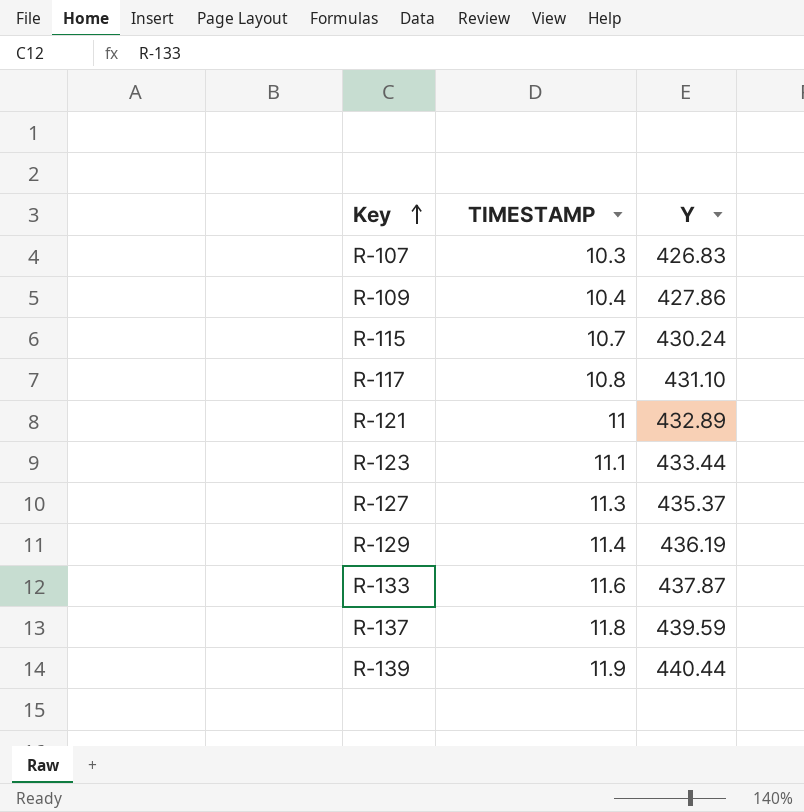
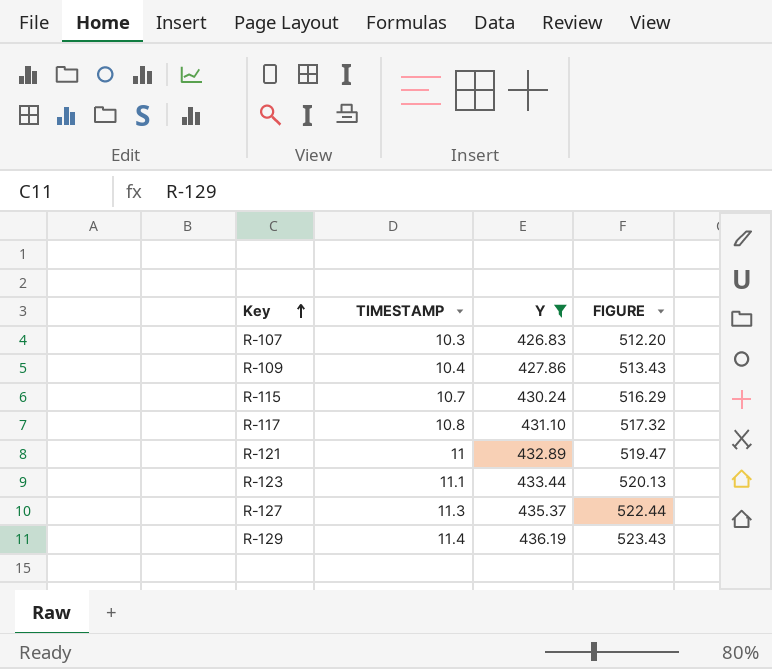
filter: none -> Y <= 436.19
column FIGURE | formula: none -> [Y] * 1.2

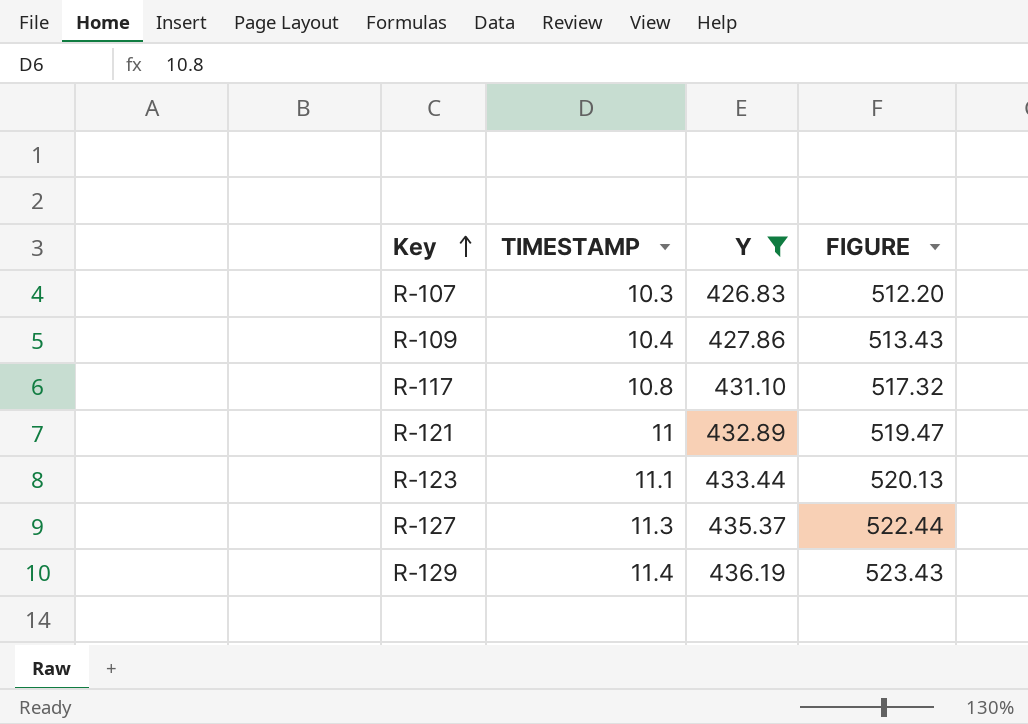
row R-115: 10.7 | 430.24 | 516.29 -> none

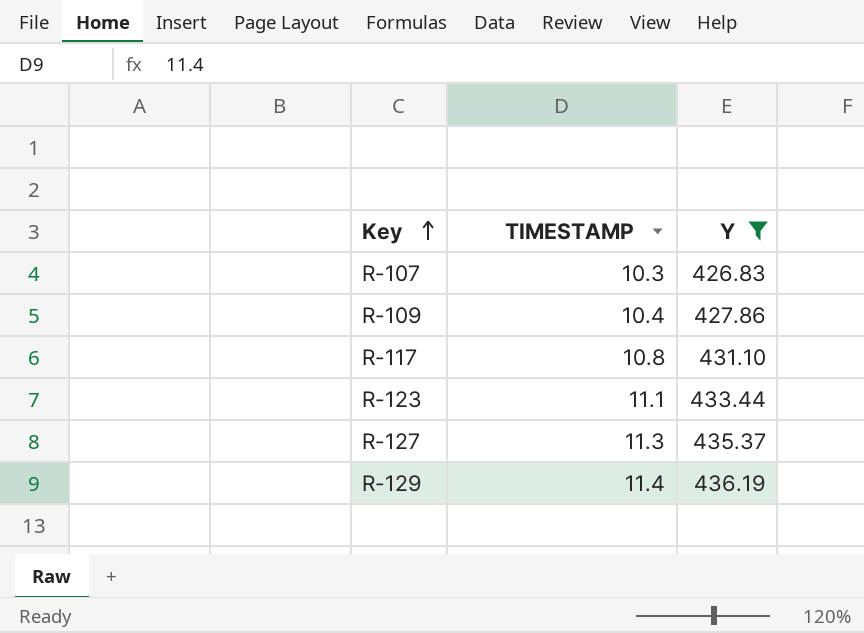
column FIGURE | formula: [Y] * 1.2 -> none
row R-121: 11 | 432.89 | 519.47 -> none

